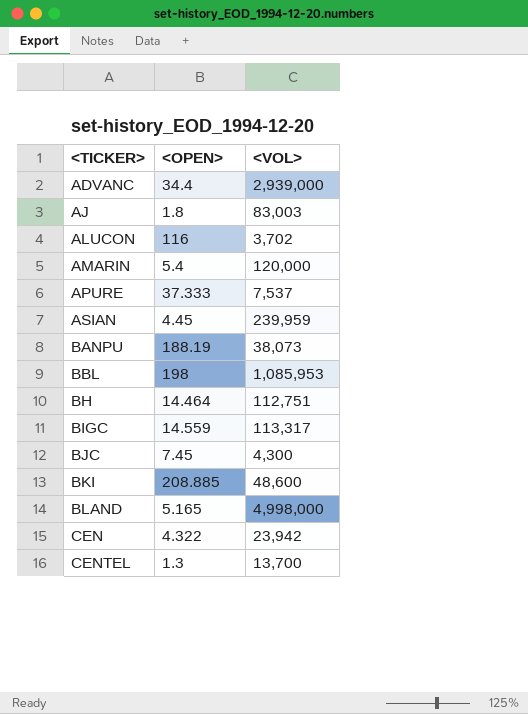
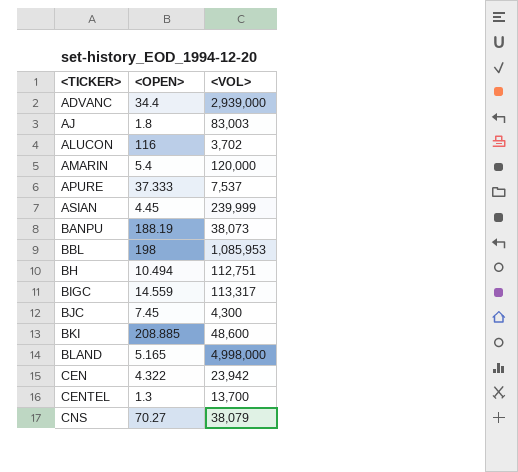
ASIAN | <VOL>: 239,959 -> 239,999
BH | <OPEN>: 14.464 -> 10.494
row CNS: none -> 70.27 | 38,079

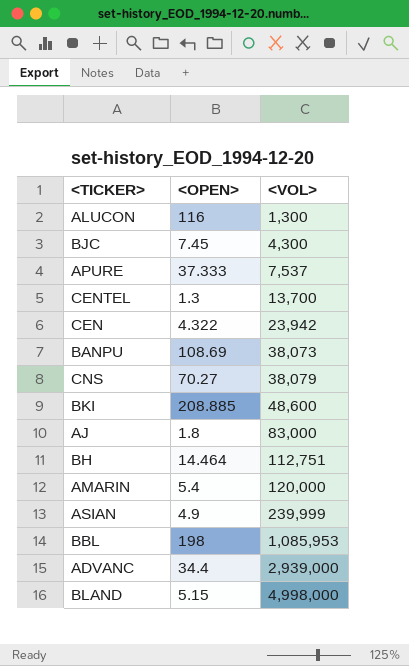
row order: <TICKER> ascending -> <VOL> ascending
row BIGC: 14.559 | 113,317 -> none
ALUCON | <VOL>: 3,702 -> 1,300
BANPU | <OPEN>: 188.19 -> 108.69
AJ | <VOL>: 83,003 -> 83,000
BH | <OPEN>: 10.494 -> 14.464
ASIAN | <OPEN>: 4.45 -> 4.9
BLAND | <OPEN>: 5.165 -> 5.15

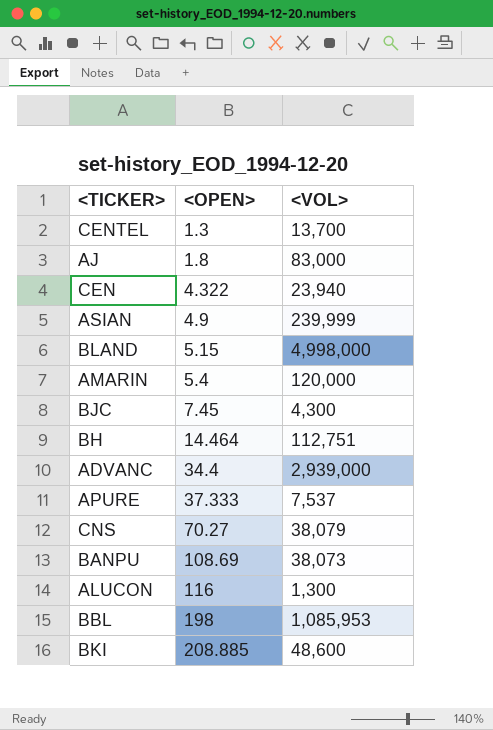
row order: <VOL> ascending -> <OPEN> ascending
CEN | <VOL>: 23,942 -> 23,940

